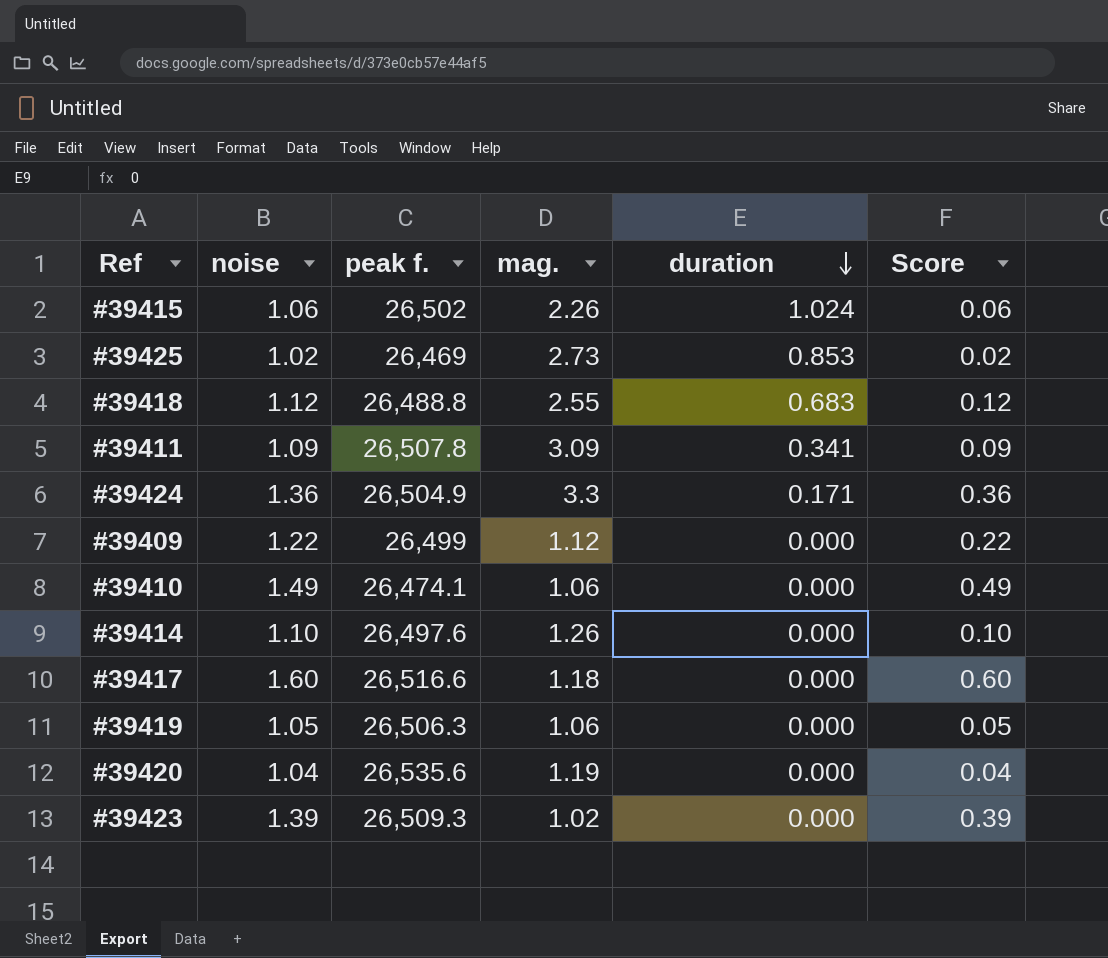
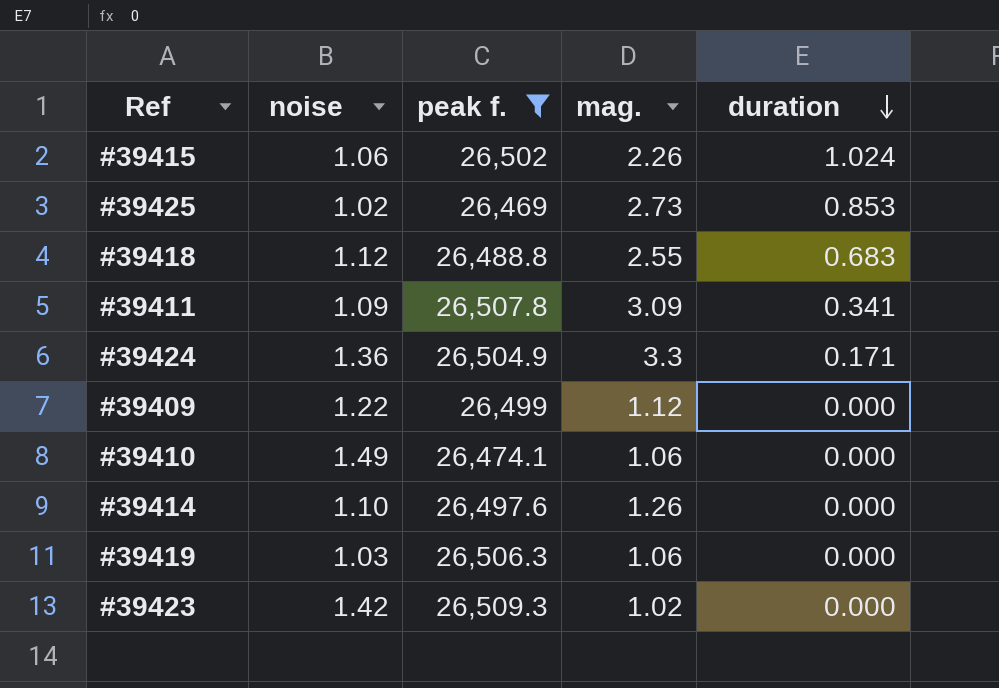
filter: none -> peak f. <= 26,509.3
column Score | formula: [noise] - 1 -> none
#39419 | noise: 1.05 -> 1.03
#39423 | noise: 1.39 -> 1.42

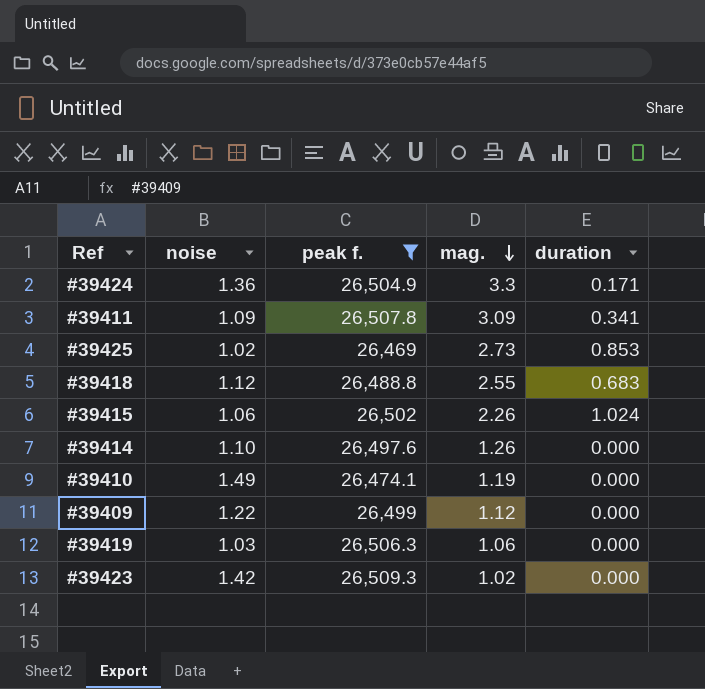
row order: duration descending -> mag. descending
#39410 | mag.: 1.06 -> 1.19

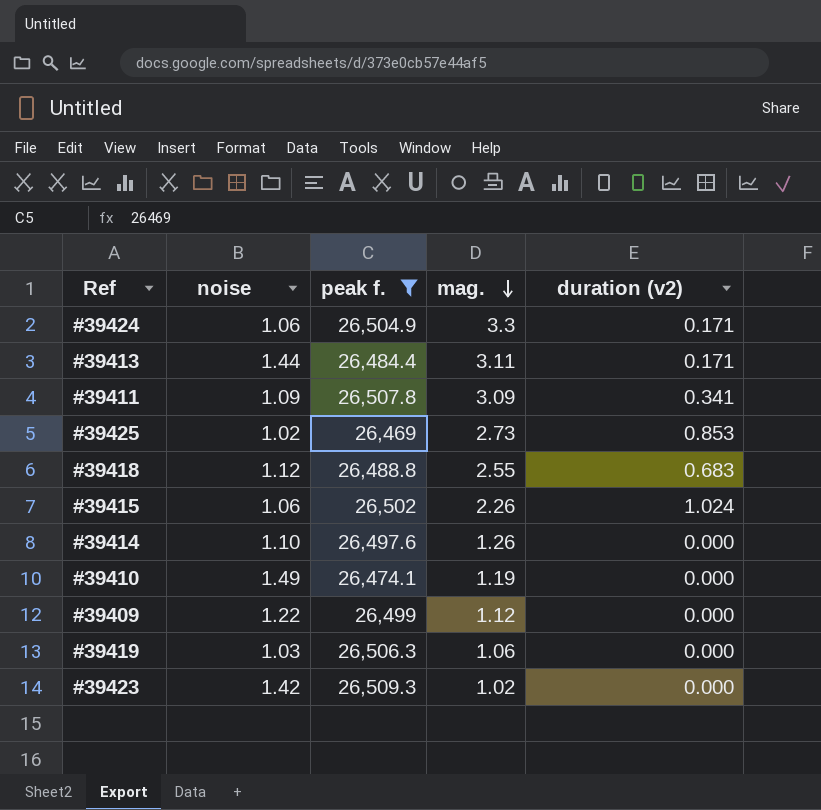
column name: duration -> duration (v2)
#39424 | noise: 1.36 -> 1.06
row #39413: none -> 1.44 | 26,484.4 | 3.11 | 0.171

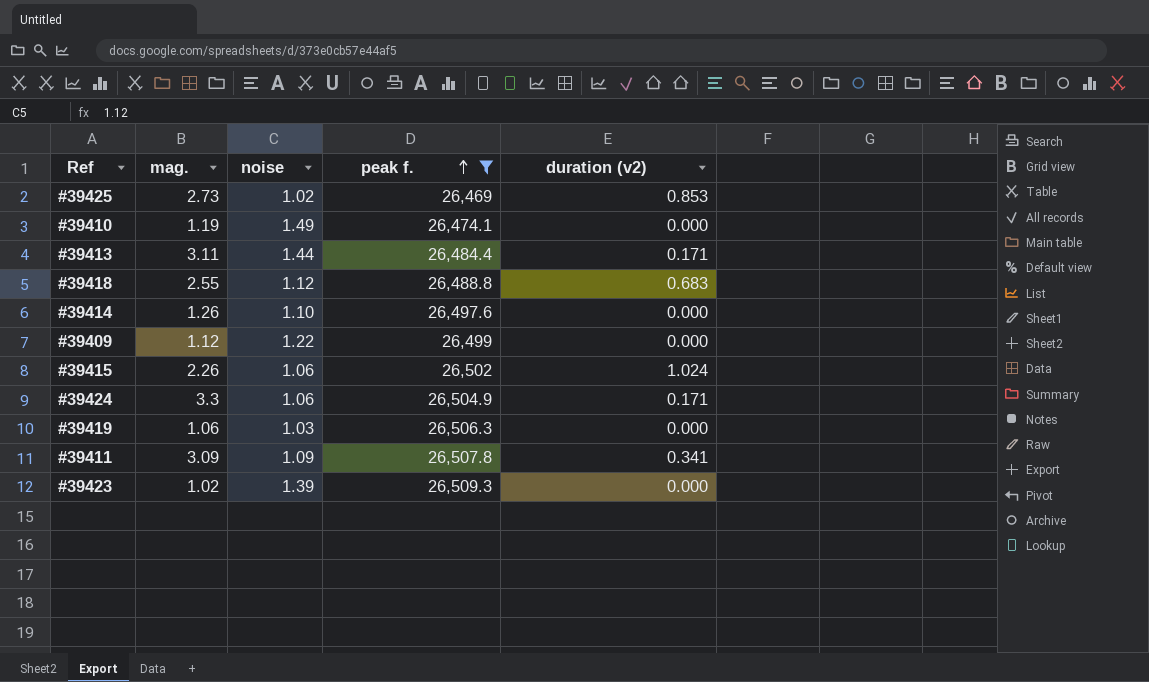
row order: mag. descending -> peak f. ascending
column mag. | position: 4 -> 2
#39423 | noise: 1.42 -> 1.39

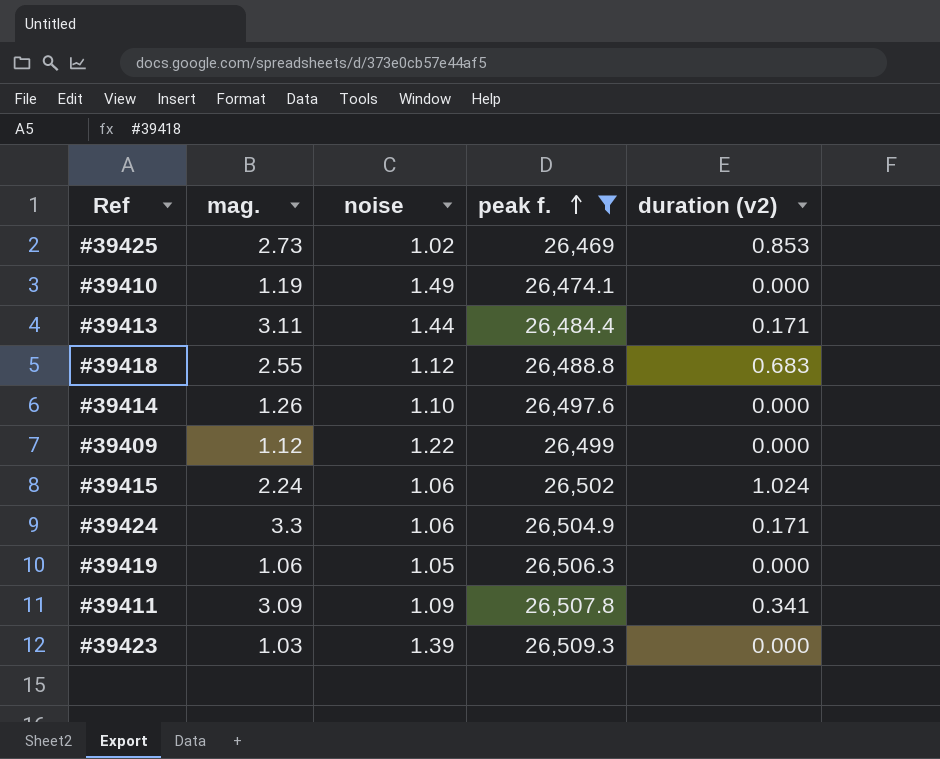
#39415 | mag.: 2.26 -> 2.24
#39419 | noise: 1.03 -> 1.05
#39423 | mag.: 1.02 -> 1.03

